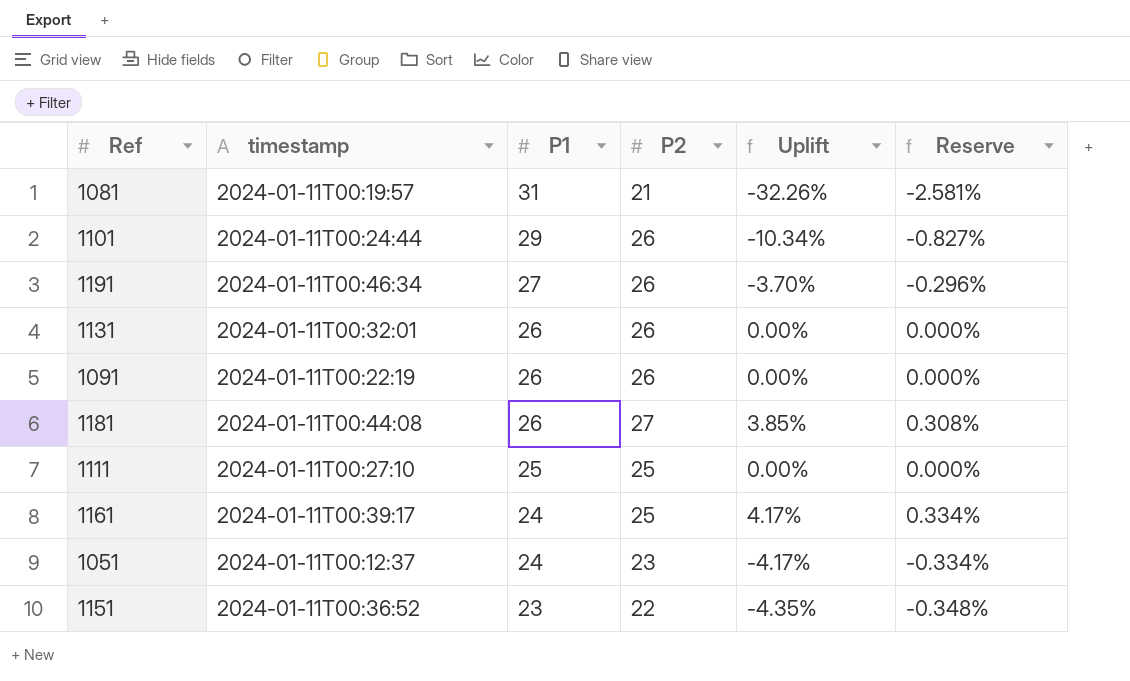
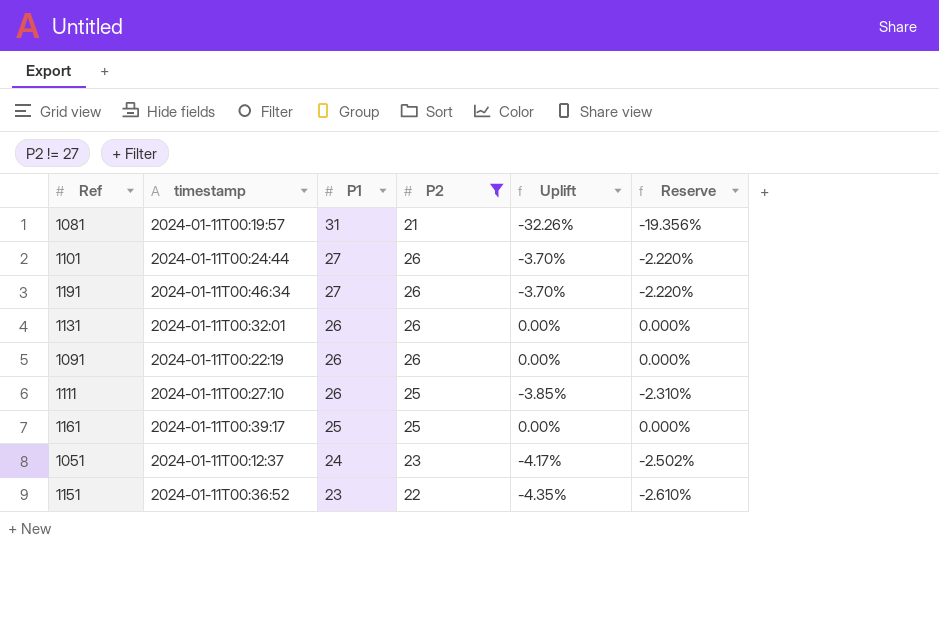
filter: none -> P2 != 27
column Reserve | formula: [Uplift] * 0.08 -> [Uplift] * 0.6
1101 | P1: 29 -> 27
1101 | Uplift: -10.34% -> -3.70%
1111 | P1: 25 -> 26
1111 | Uplift: 0.00% -> -3.85%
1161 | P1: 24 -> 25
1161 | Uplift: 4.17% -> 0.00%

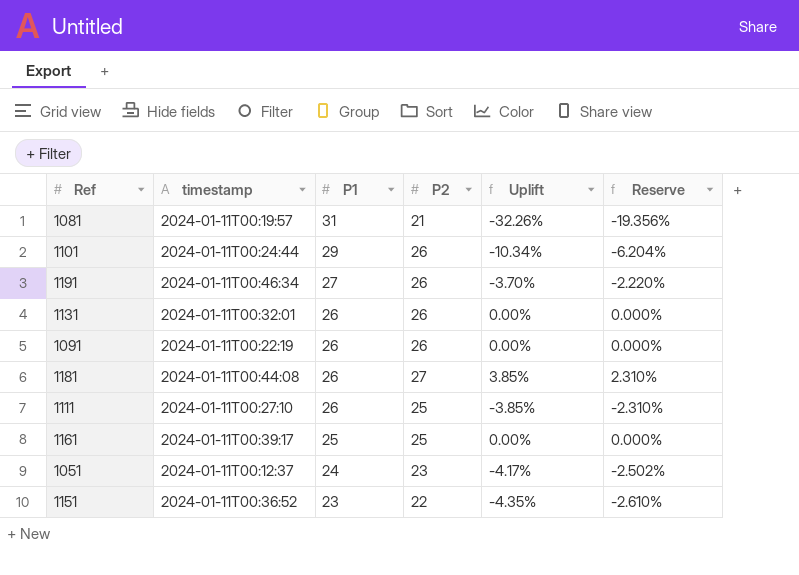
filter: P2 != 27 -> none
1101 | P1: 27 -> 29
1101 | Uplift: -3.70% -> -10.34%
1101 | Reserve: -2.220% -> -6.204%

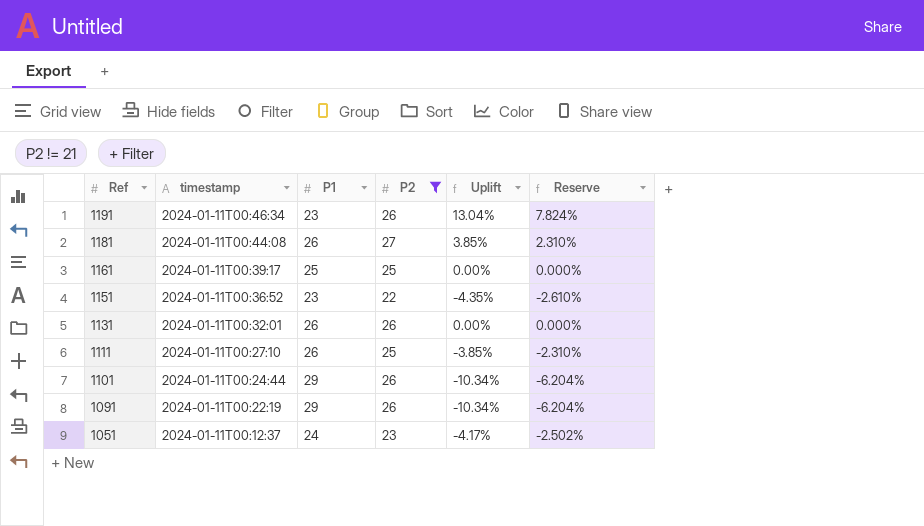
filter: none -> P2 != 21
row order: P1 descending -> Ref descending
1191 | P1: 27 -> 23
1191 | Uplift: -3.70% -> 13.04%
1191 | Reserve: -2.220% -> 7.824%
1091 | P1: 26 -> 29
1091 | Uplift: 0.00% -> -10.34%
1091 | Reserve: 0.000% -> -6.204%

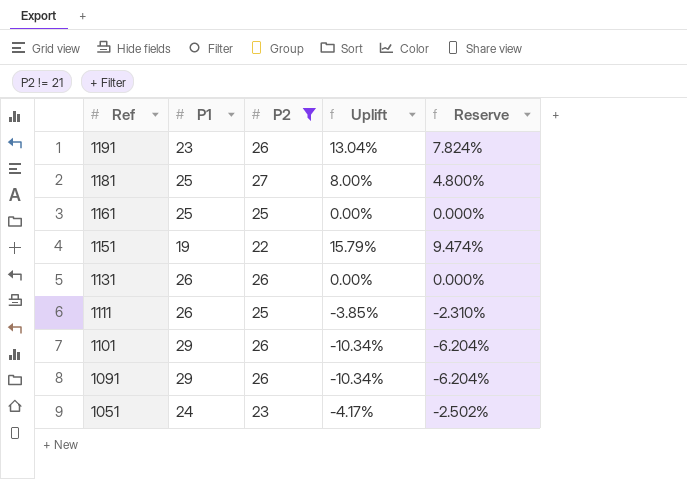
column timestamp | position: 2 -> none
1181 | P1: 26 -> 25
1181 | Uplift: 3.85% -> 8.00%
1181 | Reserve: 2.310% -> 4.800%
1151 | P1: 23 -> 19
1151 | Uplift: -4.35% -> 15.79%
1151 | Reserve: -2.610% -> 9.474%

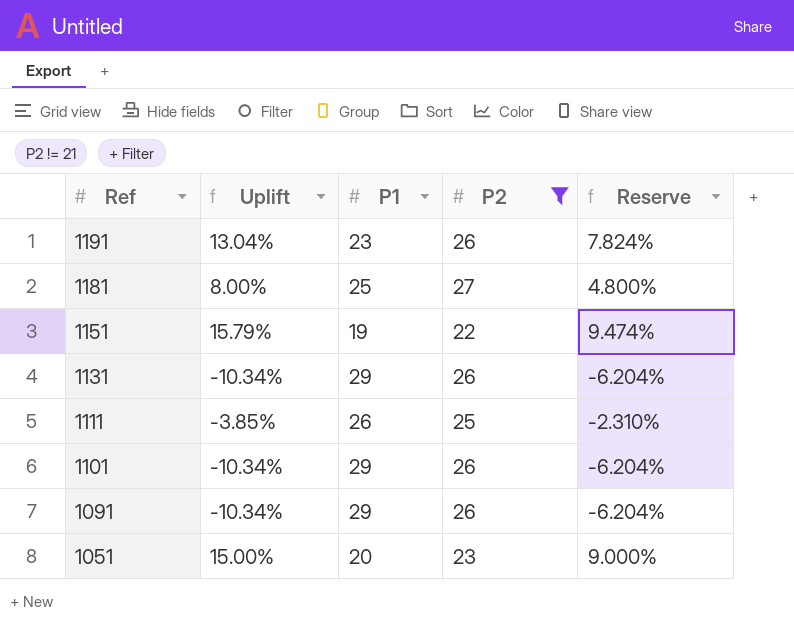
column Uplift | position: 4 -> 2
row 1161: 25 | 25 | 0.00% | 0.000% -> none
1131 | Uplift: 0.00% -> -10.34%
1131 | P1: 26 -> 29
1131 | Reserve: 0.000% -> -6.204%
1051 | Uplift: -4.17% -> 15.00%
1051 | P1: 24 -> 20
1051 | Reserve: -2.502% -> 9.000%

